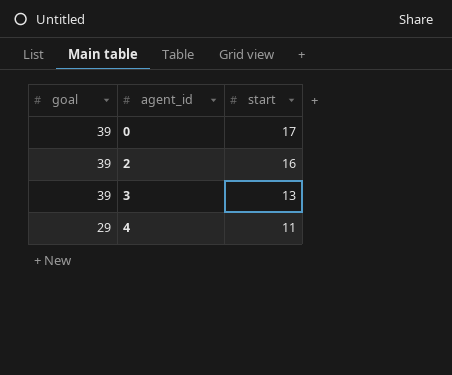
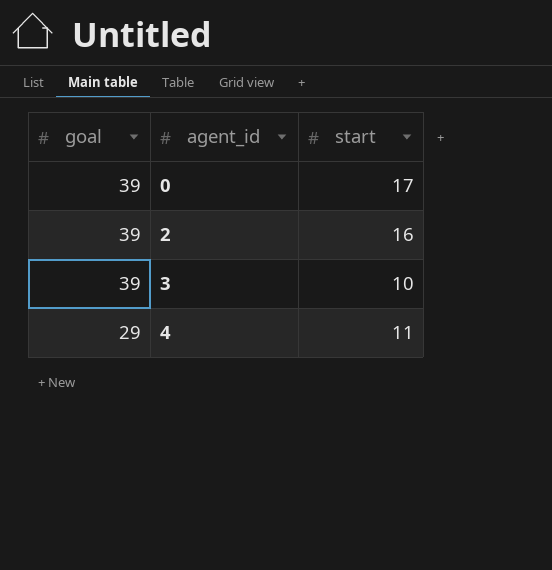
3 | start: 13 -> 10

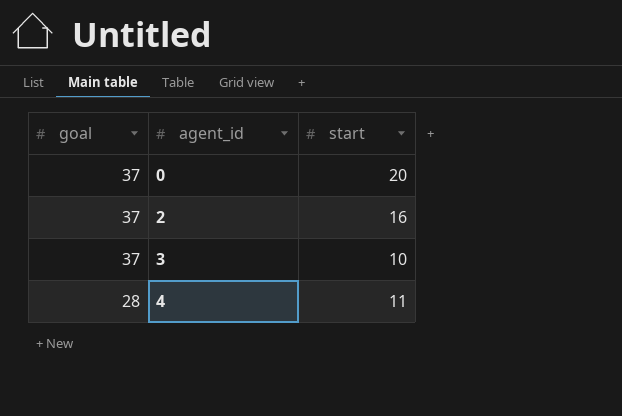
0 | goal: 39 -> 37
0 | start: 17 -> 20
2 | goal: 39 -> 37
3 | goal: 39 -> 37
4 | goal: 29 -> 28

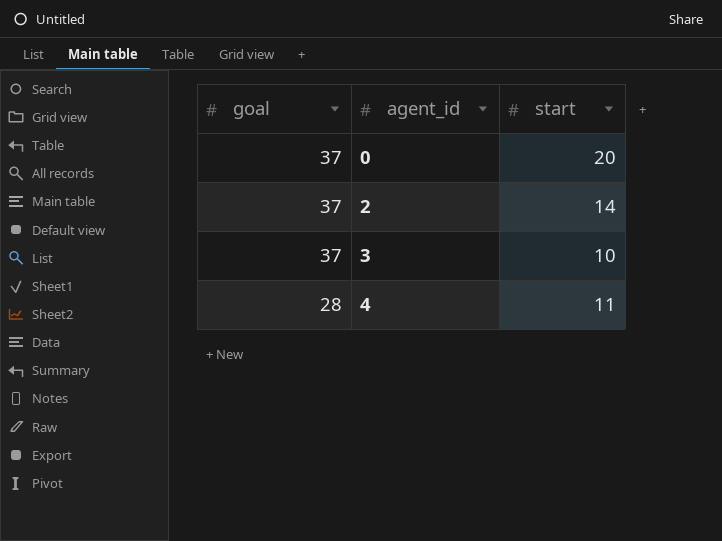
2 | start: 16 -> 14

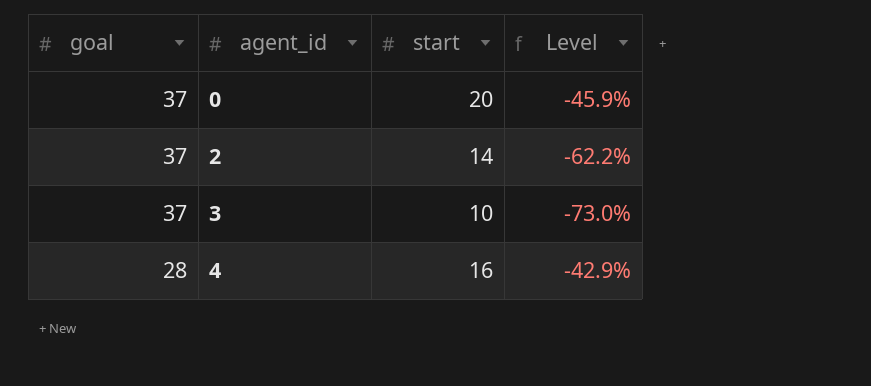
column Level | formula: none -> ([start] - [goal]) / [goal]
4 | start: 11 -> 16

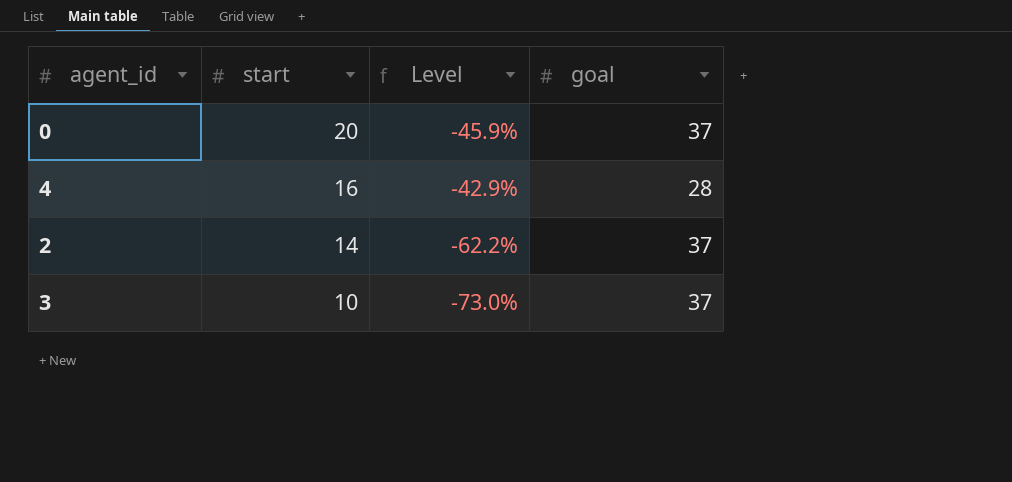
row order: goal descending -> start descending
column goal | position: 1 -> 4

